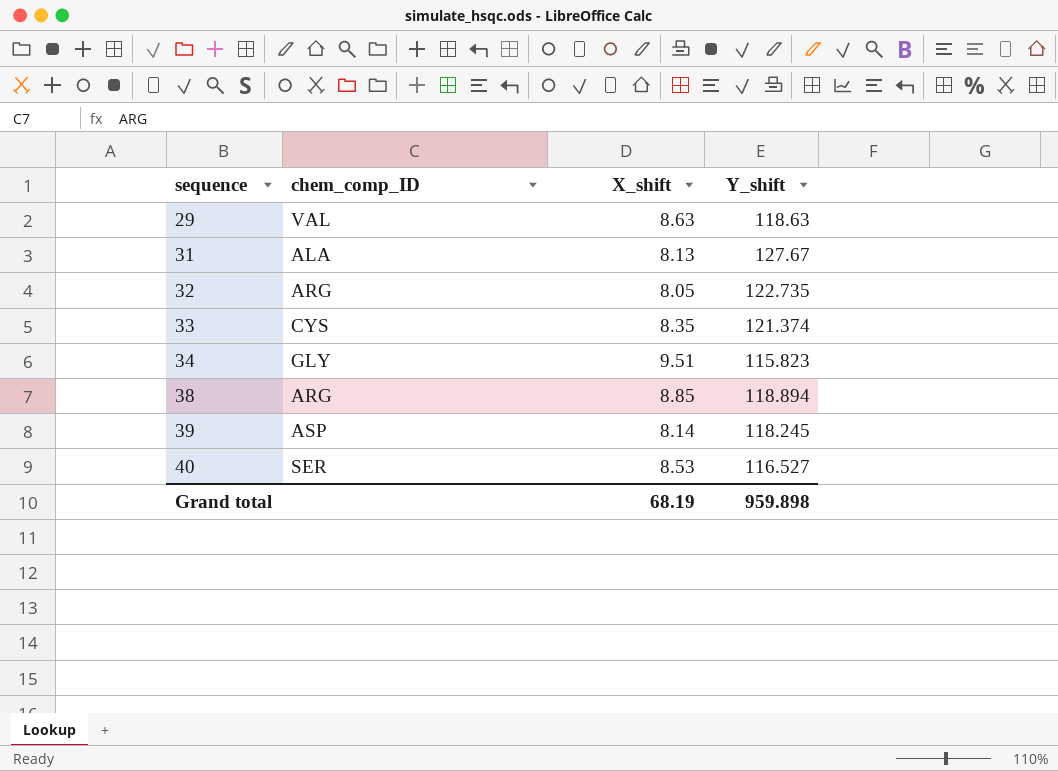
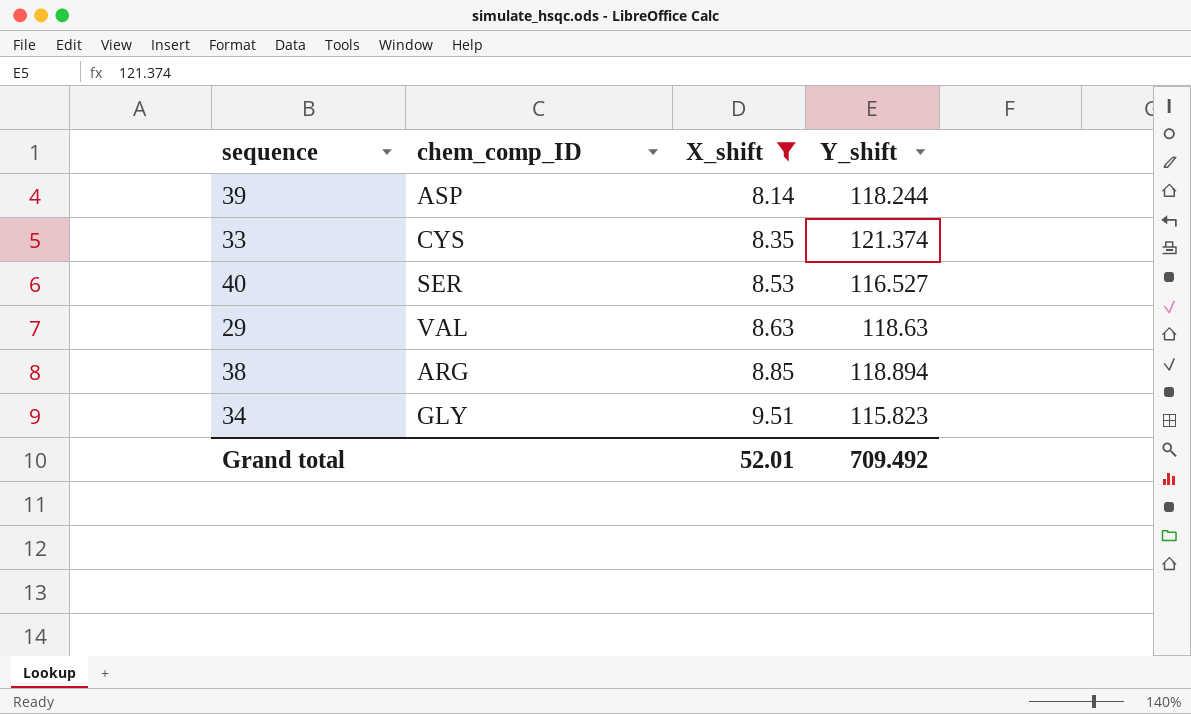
filter: none -> X_shift >= 8.14
row order: sequence ascending -> X_shift ascending
39 | Y_shift: 118.245 -> 118.244
Grand total | X_shift: 68.19 -> 52.01
Grand total | Y_shift: 959.898 -> 709.492

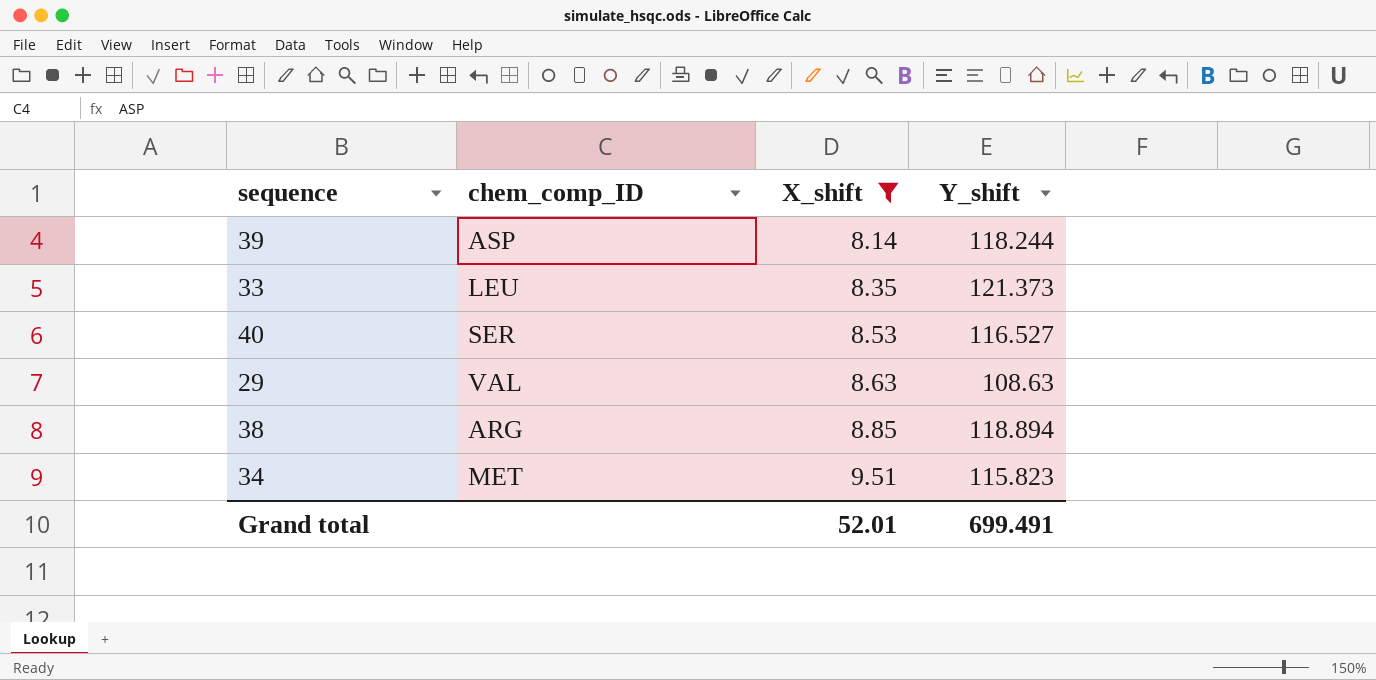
33 | chem_comp_ID: CYS -> LEU
33 | Y_shift: 121.374 -> 121.373
29 | Y_shift: 118.63 -> 108.63
34 | chem_comp_ID: GLY -> MET
Grand total | Y_shift: 709.492 -> 699.491

